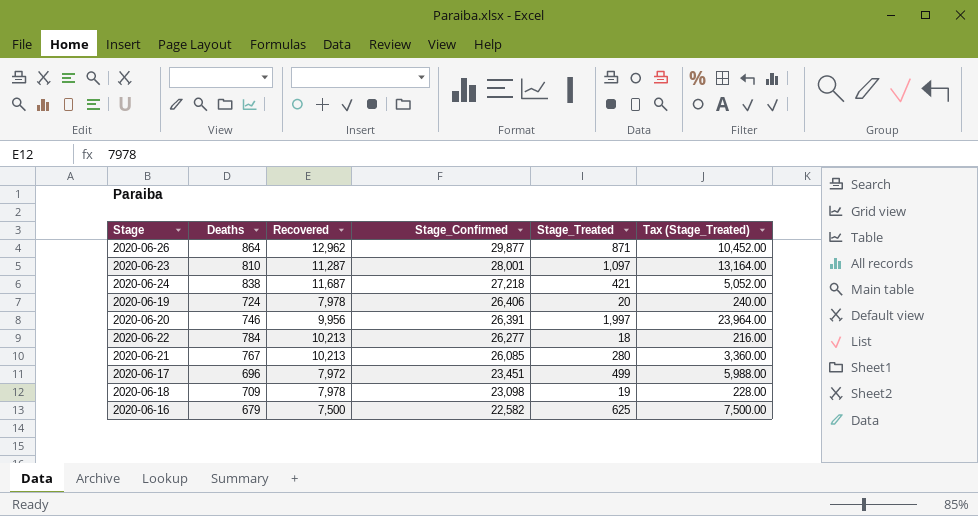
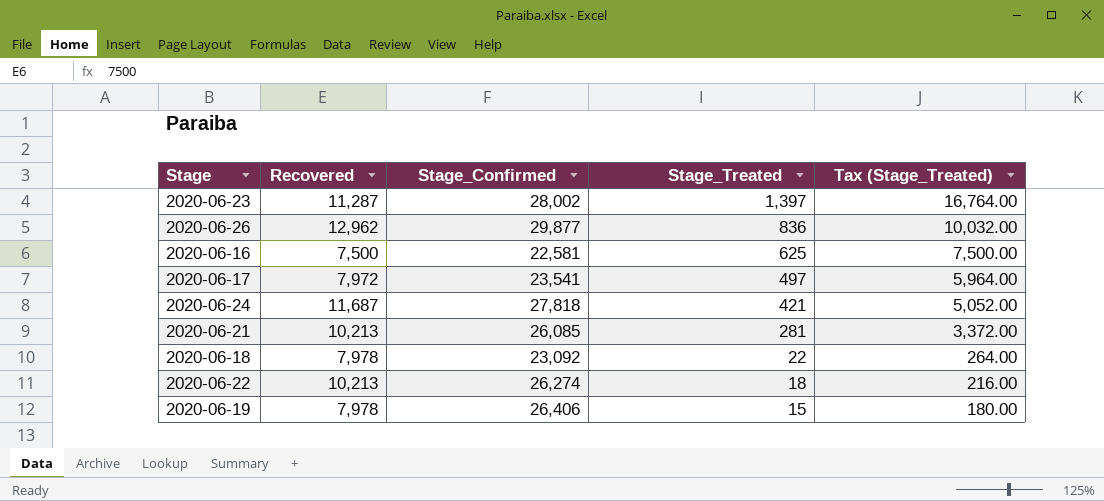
row order: Stage_Confirmed descending -> Stage_Treated descending
column Deaths | position: 2 -> none
row 2020-06-20: 746 | 9,956 | 26,391 | 1,997 | 23,964.00 -> none
2020-06-23 | Stage_Confirmed: 28,001 -> 28,002
2020-06-23 | Stage_Treated: 1,097 -> 1,397
2020-06-23 | Tax (Stage_Treated): 13,164.00 -> 16,764.00
2020-06-26 | Stage_Treated: 871 -> 836
2020-06-26 | Tax (Stage_Treated): 10,452.00 -> 10,032.00
2020-06-16 | Stage_Confirmed: 22,582 -> 22,581
2020-06-17 | Stage_Confirmed: 23,451 -> 23,541
2020-06-17 | Stage_Treated: 499 -> 497
2020-06-17 | Tax (Stage_Treated): 5,988.00 -> 5,964.00
2020-06-24 | Stage_Confirmed: 27,218 -> 27,818
2020-06-21 | Stage_Treated: 280 -> 281
2020-06-21 | Tax (Stage_Treated): 3,360.00 -> 3,372.00
2020-06-18 | Stage_Confirmed: 23,098 -> 23,092
2020-06-18 | Stage_Treated: 19 -> 22
2020-06-18 | Tax (Stage_Treated): 228.00 -> 264.00
2020-06-22 | Stage_Confirmed: 26,277 -> 26,274
2020-06-19 | Stage_Treated: 20 -> 15
2020-06-19 | Tax (Stage_Treated): 240.00 -> 180.00

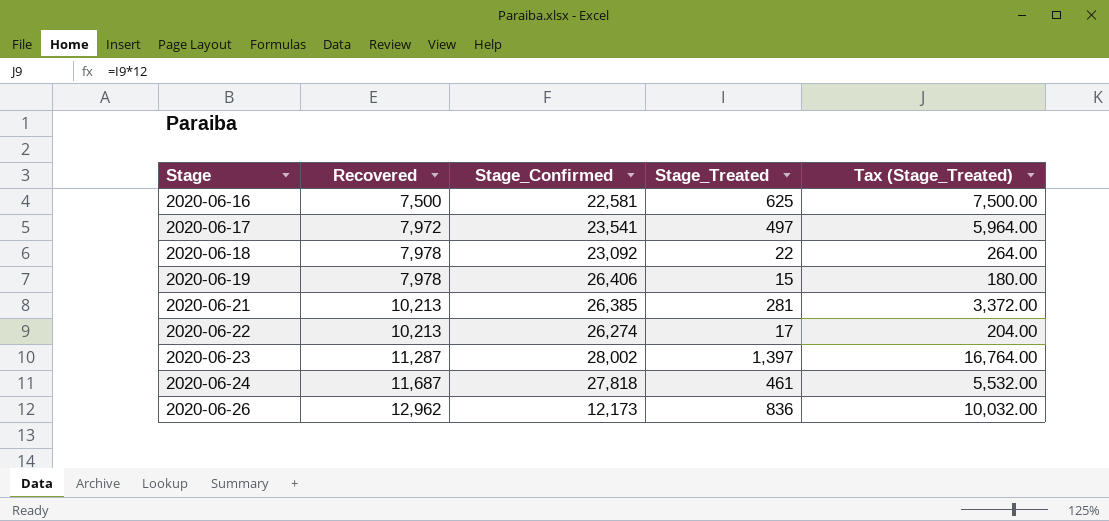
row order: Stage_Treated descending -> Stage ascending
2020-06-21 | Stage_Confirmed: 26,085 -> 26,385
2020-06-22 | Stage_Treated: 18 -> 17
2020-06-22 | Tax (Stage_Treated): 216.00 -> 204.00
2020-06-24 | Stage_Treated: 421 -> 461
2020-06-24 | Tax (Stage_Treated): 5,052.00 -> 5,532.00
2020-06-26 | Stage_Confirmed: 29,877 -> 12,173

